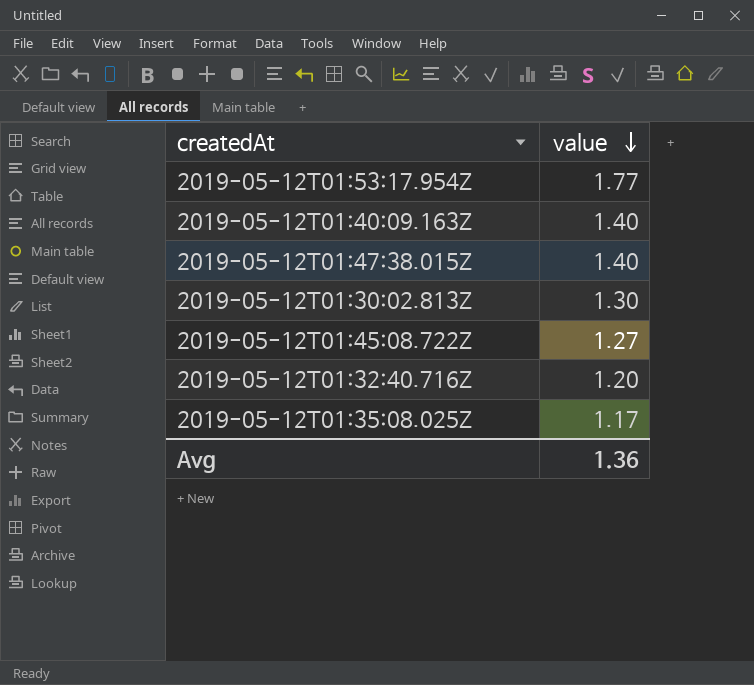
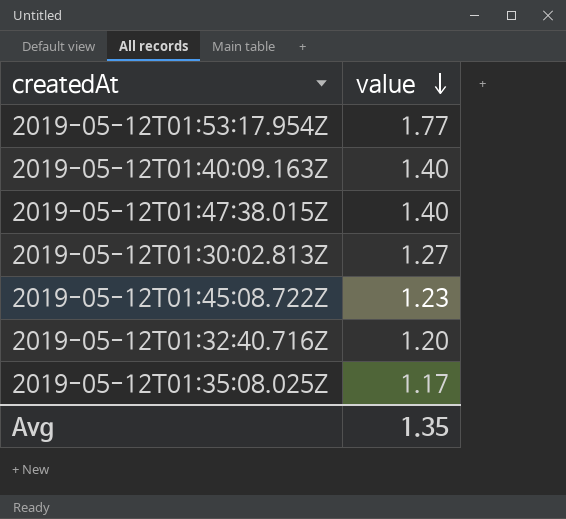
2019-05-12T01:30:02.813Z | value: 1.30 -> 1.27
2019-05-12T01:45:08.722Z | value: 1.27 -> 1.23
Avg | value: 1.36 -> 1.35

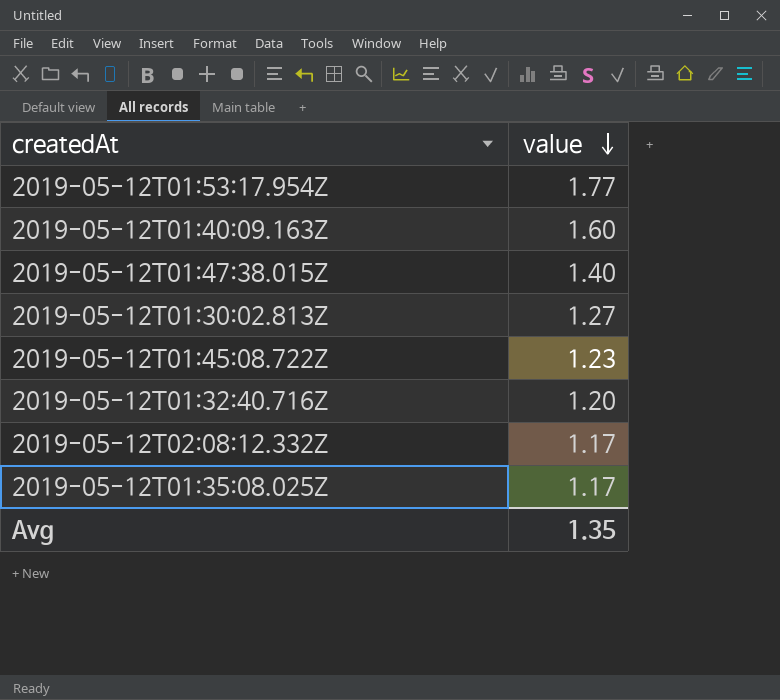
2019-05-12T01:40:09.163Z | value: 1.40 -> 1.60
row 2019-05-12T02:08:12.332Z: none -> 1.17

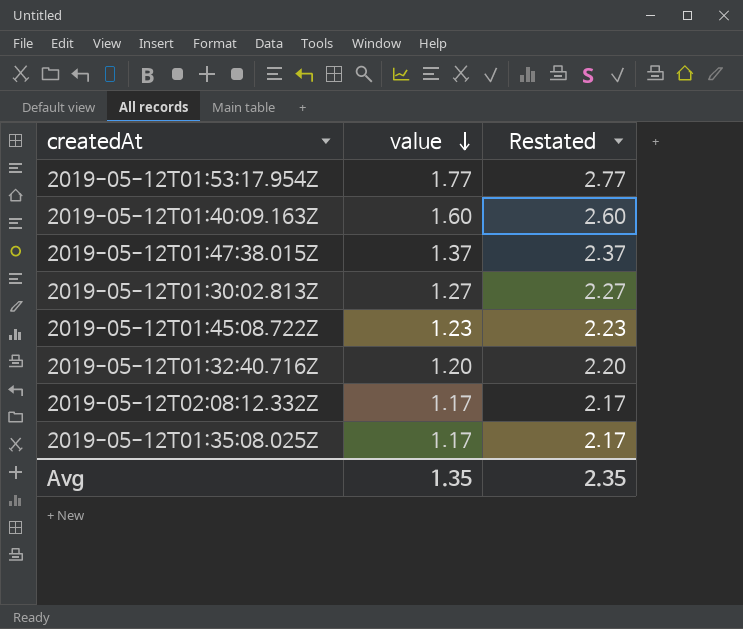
column Restated | formula: none -> [value] + 1
2019-05-12T01:47:38.015Z | value: 1.40 -> 1.37

